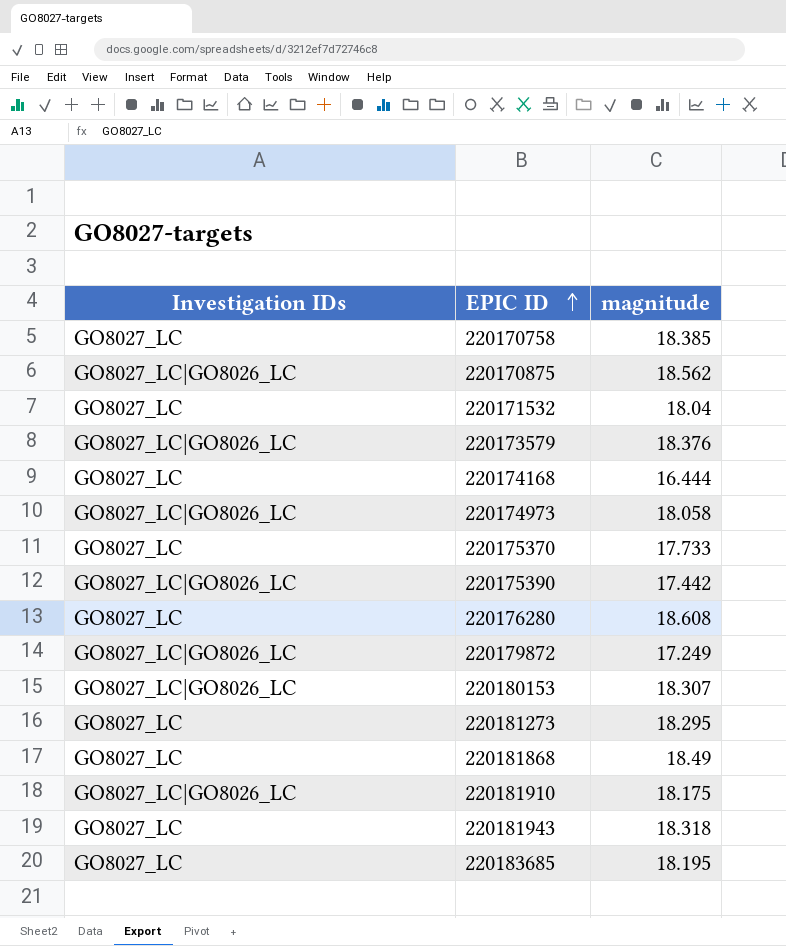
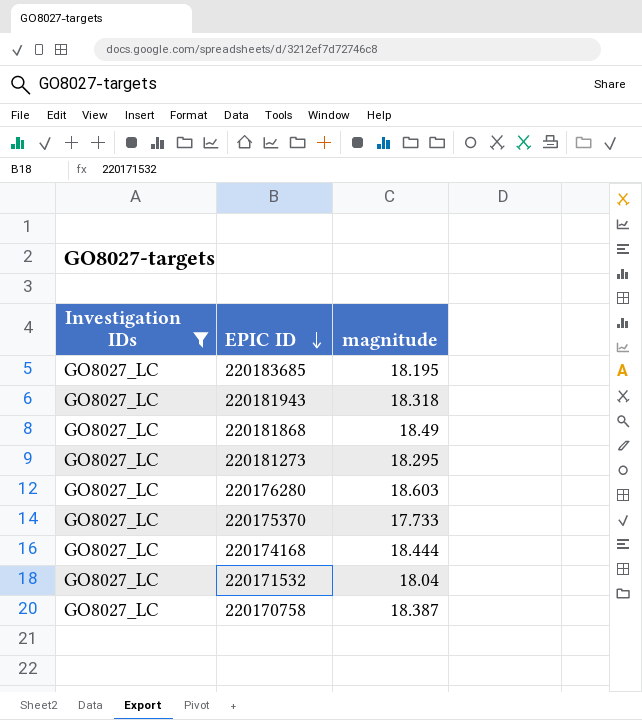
filter: none -> Investigation IDs = GO8027_LC
row order: EPIC ID ascending -> EPIC ID descending
220176280 | magnitude: 18.608 -> 18.603
220174168 | magnitude: 16.444 -> 18.444
220170758 | magnitude: 18.385 -> 18.387

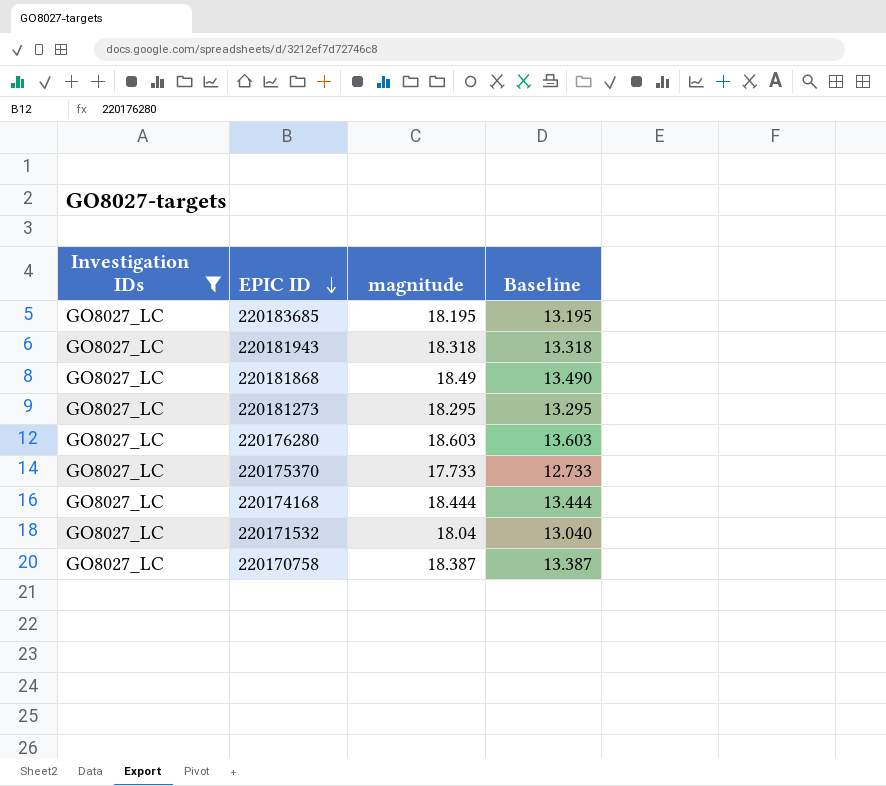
column Baseline | formula: none -> [magnitude] - 5

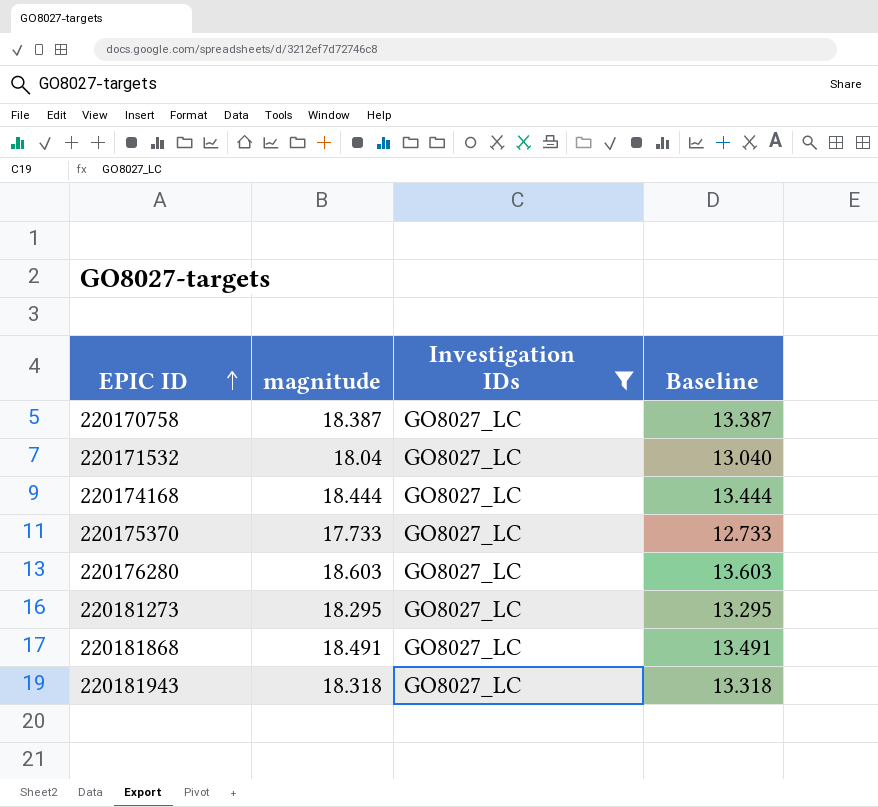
row order: EPIC ID descending -> EPIC ID ascending
column Investigation IDs | position: 1 -> 3
row 220183685: GO8027_LC | 18.195 | 13.195 -> none
220181868 | magnitude: 18.49 -> 18.491
220181868 | Baseline: 13.490 -> 13.491

